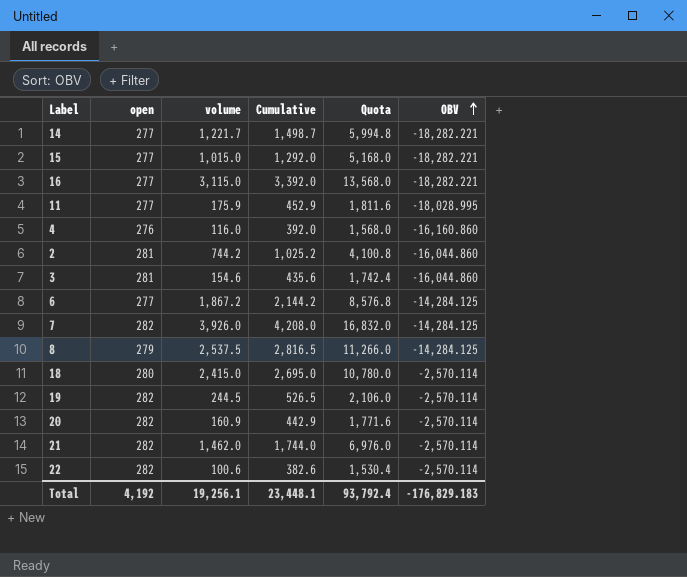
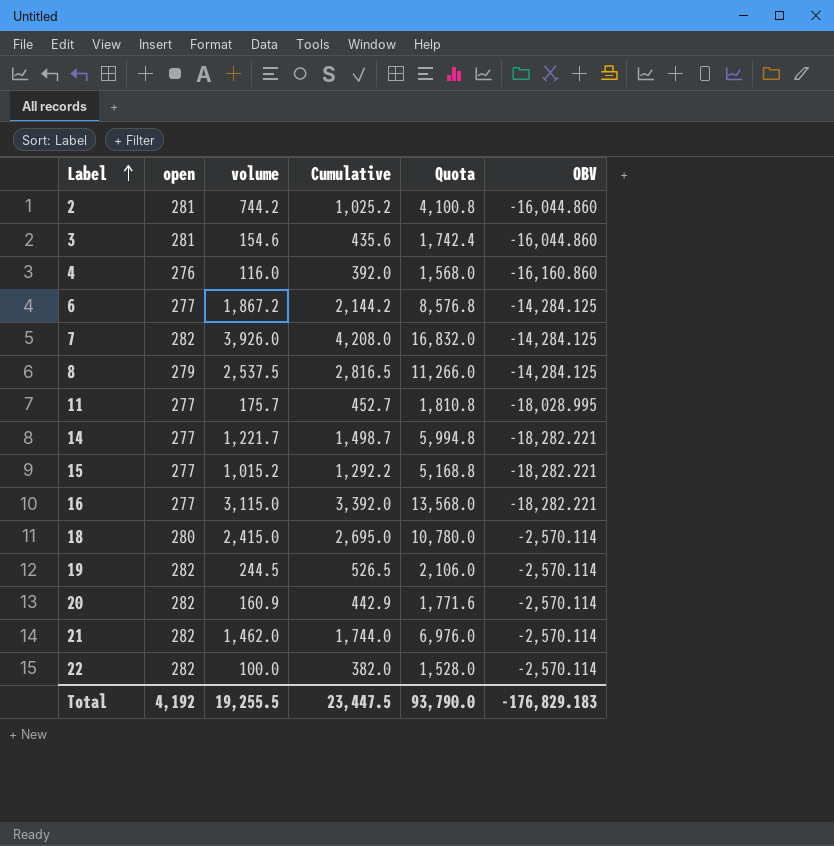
row order: OBV ascending -> Label ascending
11 | volume: 175.9 -> 175.7
11 | Cumulative: 452.9 -> 452.7
11 | Quota: 1,811.6 -> 1,810.8
15 | volume: 1,015.0 -> 1,015.2
15 | Cumulative: 1,292.0 -> 1,292.2
15 | Quota: 5,168.0 -> 5,168.8
22 | volume: 100.6 -> 100.0
22 | Cumulative: 382.6 -> 382.0
22 | Quota: 1,530.4 -> 1,528.0
Total | volume: 19,256.1 -> 19,255.5
Total | Cumulative: 23,448.1 -> 23,447.5
Total | Quota: 93,792.4 -> 93,790.0

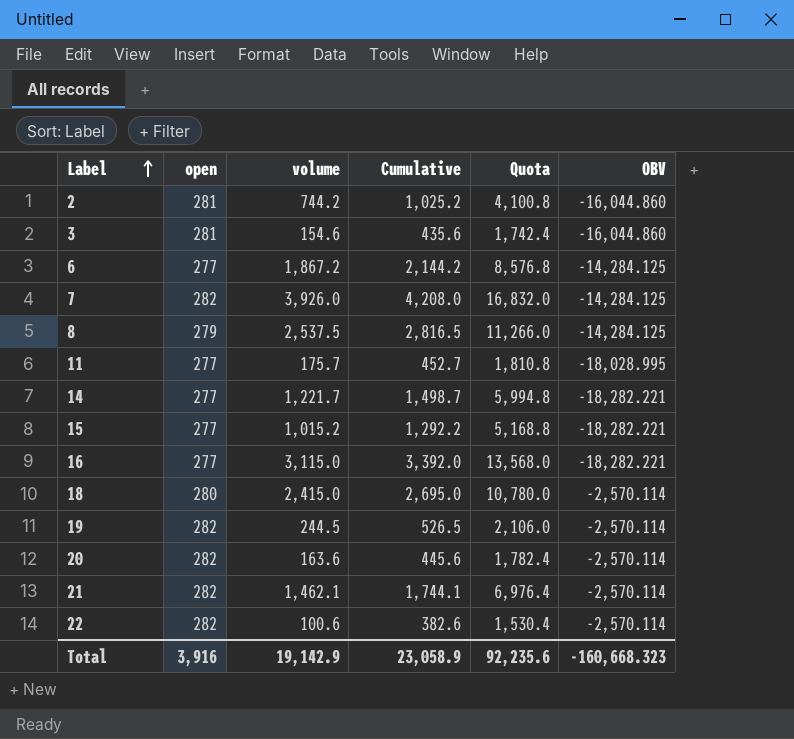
row 4: 276 | 116.0 | 392.0 | 1,568.0 | -16,160.860 -> none
20 | volume: 160.9 -> 163.6
20 | Cumulative: 442.9 -> 445.6
20 | Quota: 1,771.6 -> 1,782.4
21 | volume: 1,462.0 -> 1,462.1
21 | Cumulative: 1,744.0 -> 1,744.1
21 | Quota: 6,976.0 -> 6,976.4
22 | volume: 100.0 -> 100.6
22 | Cumulative: 382.0 -> 382.6
22 | Quota: 1,528.0 -> 1,530.4
Total | open: 4,192 -> 3,916
Total | volume: 19,255.5 -> 19,142.9
Total | Cumulative: 23,447.5 -> 23,058.9
Total | Quota: 93,790.0 -> 92,235.6
Total | OBV: -176,829.183 -> -160,668.323

